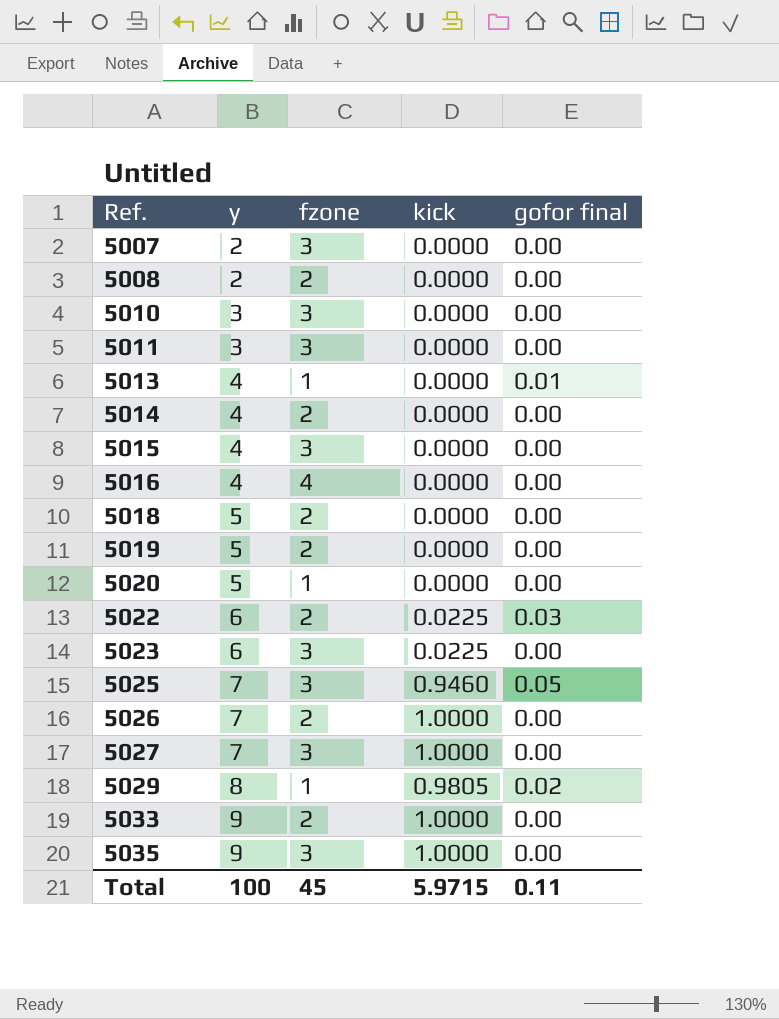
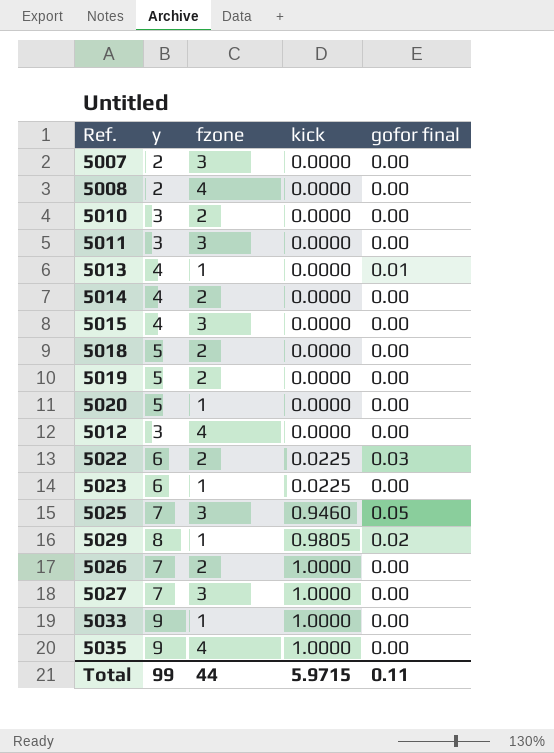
row order: Ref. ascending -> kick ascending
row 5016: 4 | 4 | 0.0000 | 0.00 -> none
5008 | fzone: 2 -> 4
5010 | fzone: 3 -> 2
row 5012: none -> 3 | 4 | 0.0000 | 0.00
5023 | fzone: 3 -> 1
5033 | fzone: 2 -> 1
5035 | fzone: 3 -> 4
Total | y: 100 -> 99
Total | fzone: 45 -> 44

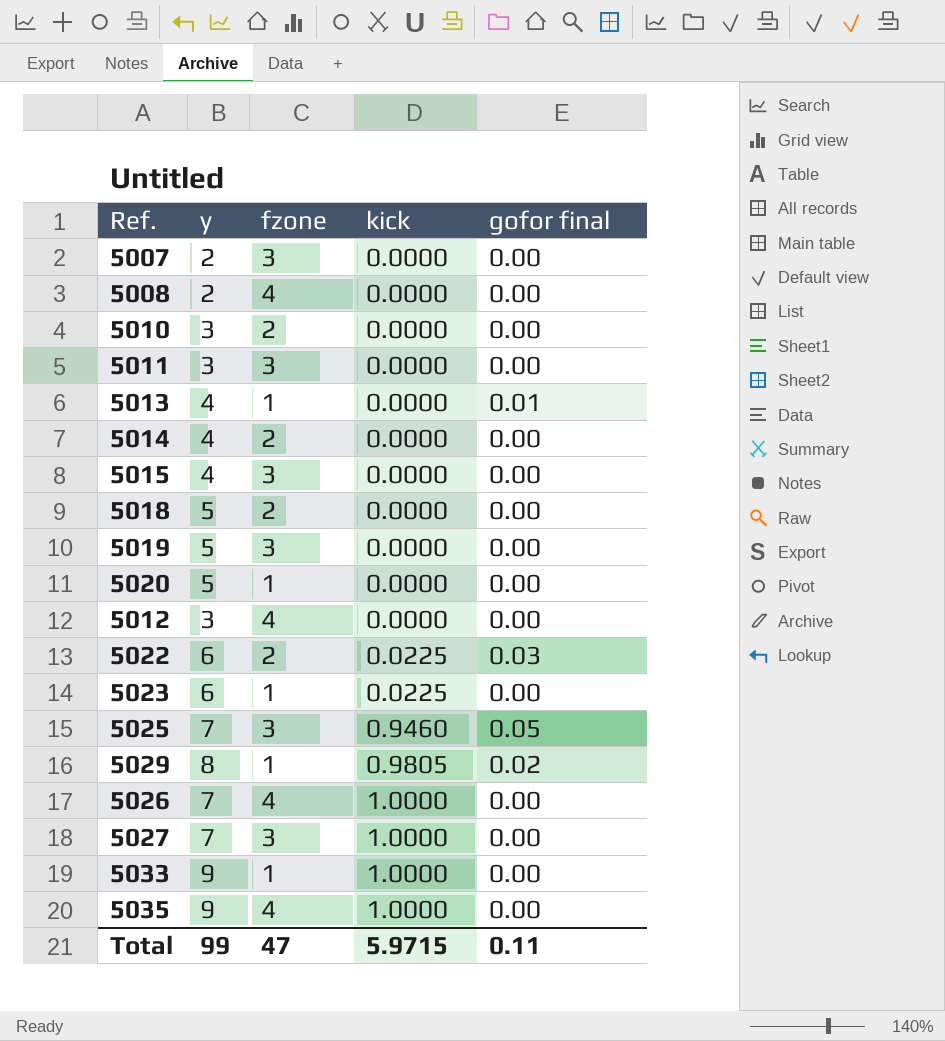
5019 | fzone: 2 -> 3
5026 | fzone: 2 -> 4
Total | fzone: 44 -> 47

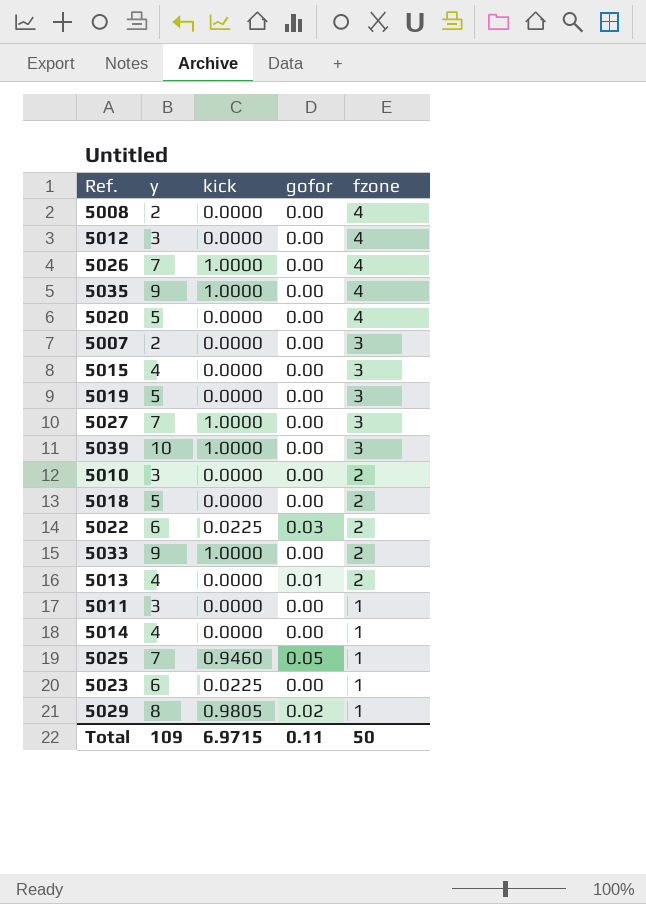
row order: kick ascending -> fzone descending
column name: gofor final -> gofor
column fzone | position: 3 -> 5
5020 | fzone: 1 -> 4
row 5039: none -> 10 | 1.0000 | 0.00 | 3
5033 | fzone: 1 -> 2
5013 | fzone: 1 -> 2
5011 | fzone: 3 -> 1
5014 | fzone: 2 -> 1
5025 | fzone: 3 -> 1
Total | y: 99 -> 109
Total | kick: 5.9715 -> 6.9715
Total | fzone: 47 -> 50

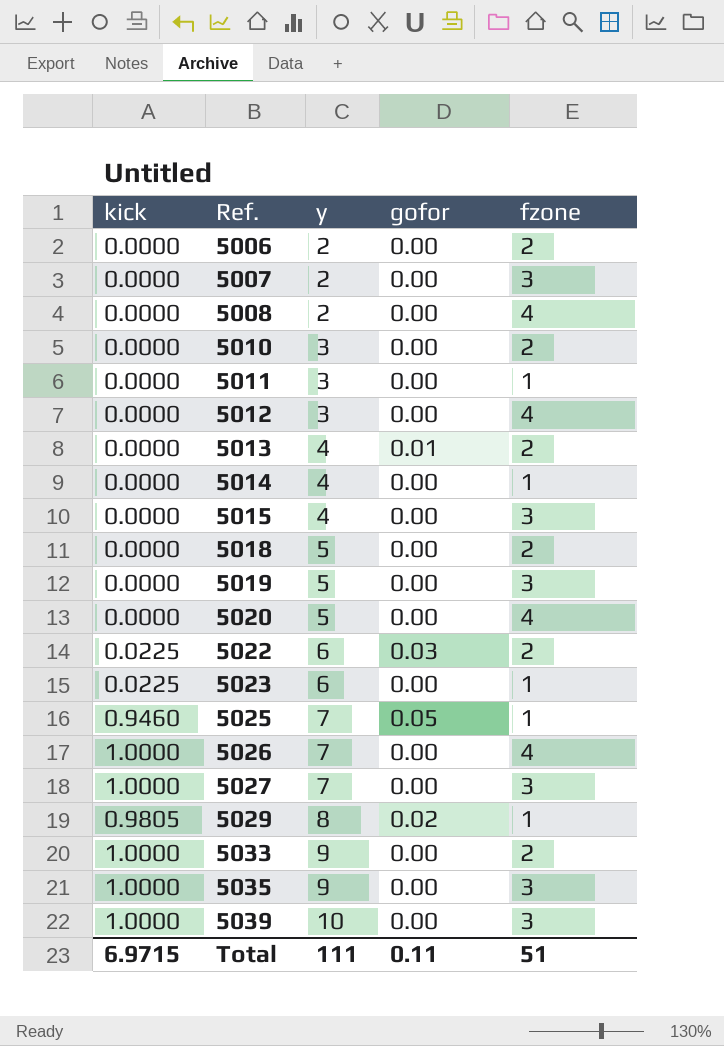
row order: fzone descending -> Ref. ascending
column kick | position: 3 -> 1
row 5006: none -> 0.0000 | 2 | 0.00 | 2
5035 | fzone: 4 -> 3
Total | y: 109 -> 111
Total | fzone: 50 -> 51

